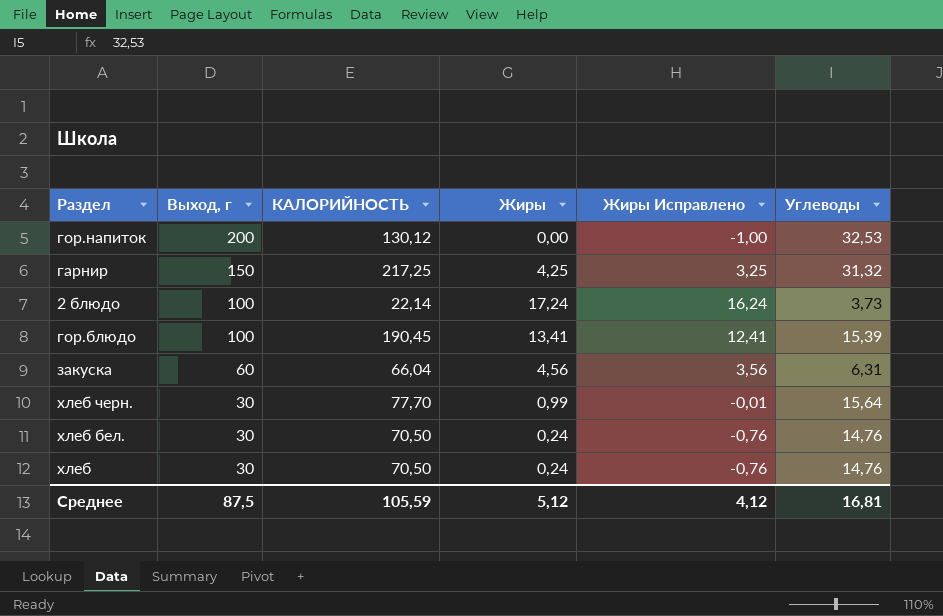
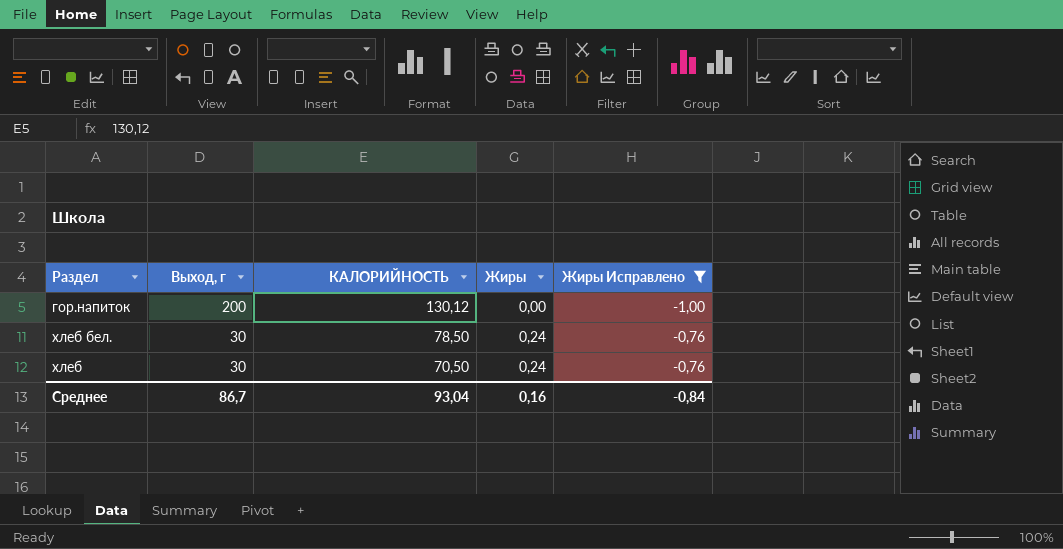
filter: none -> Жиры Исправлено <= -0,76
column Углеводы | position: 6 -> none
хлеб бел. | КАЛОРИЙНОСТЬ: 70,50 -> 78,50
Среднее | Выход, г: 87,5 -> 86,7
Среднее | КАЛОРИЙНОСТЬ: 105,59 -> 93,04
Среднее | Жиры: 5,12 -> 0,16
Среднее | Жиры Исправлено: 4,12 -> -0,84

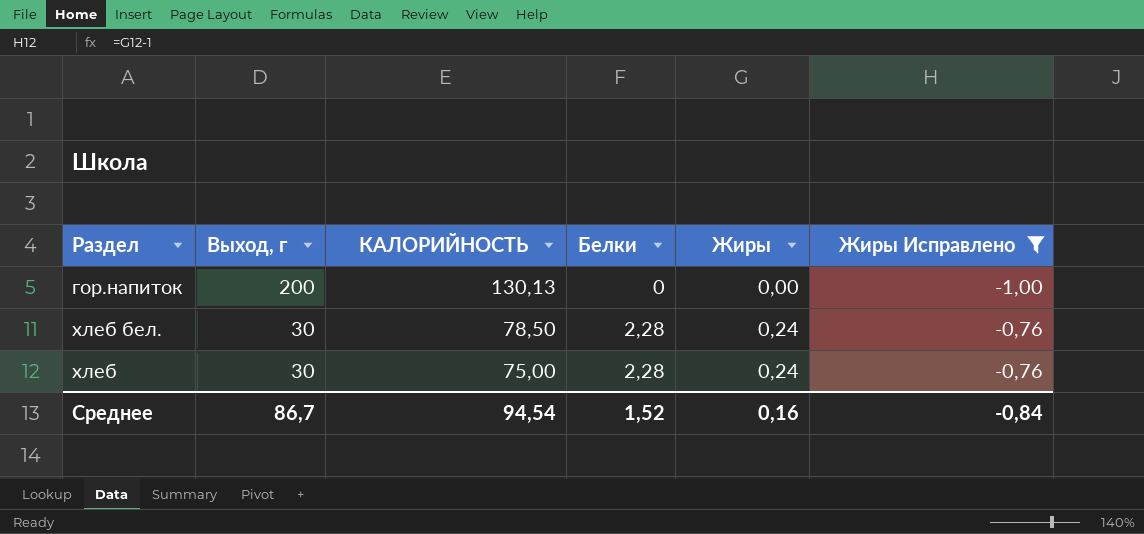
column Белки | position: none -> 4
гор.напиток | КАЛОРИЙНОСТЬ: 130,12 -> 130,13
хлеб | КАЛОРИЙНОСТЬ: 70,50 -> 75,00
Среднее | КАЛОРИЙНОСТЬ: 93,04 -> 94,54

